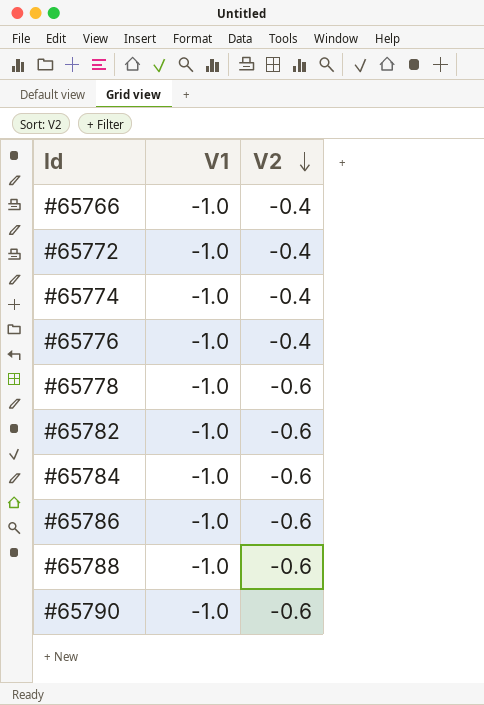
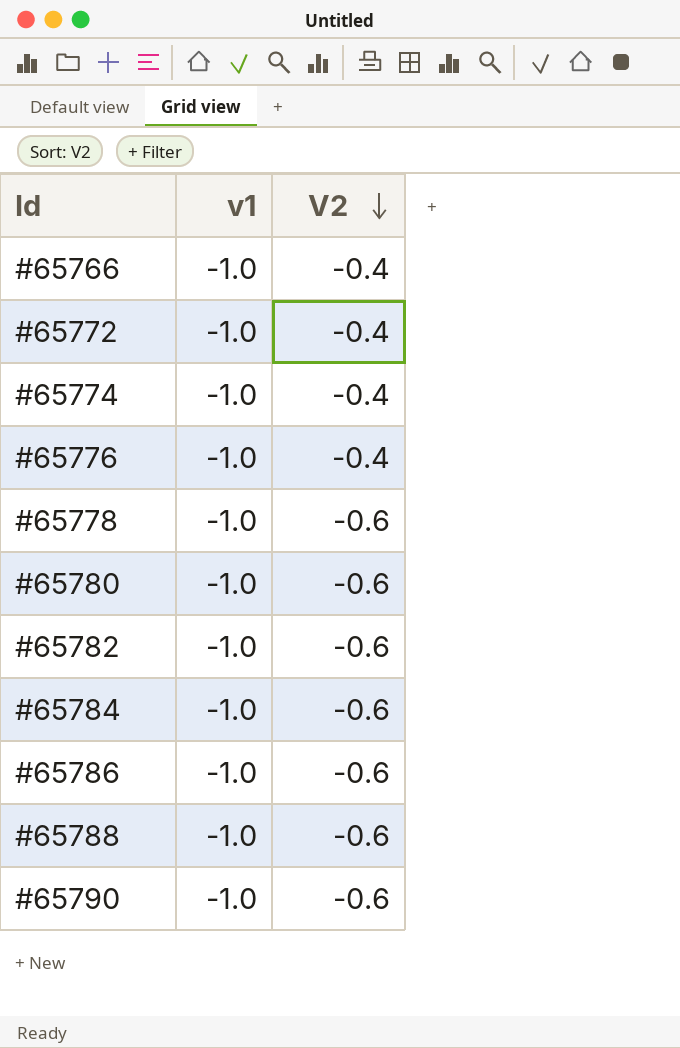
column name: V1 -> v1
row #65780: none -> -1.0 | -0.6

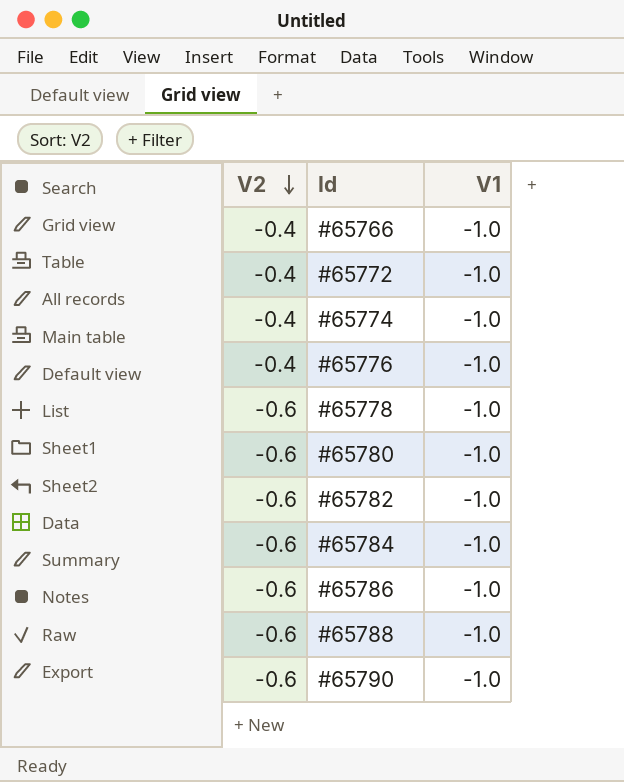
column V2 | position: 3 -> 1
column name: v1 -> V1

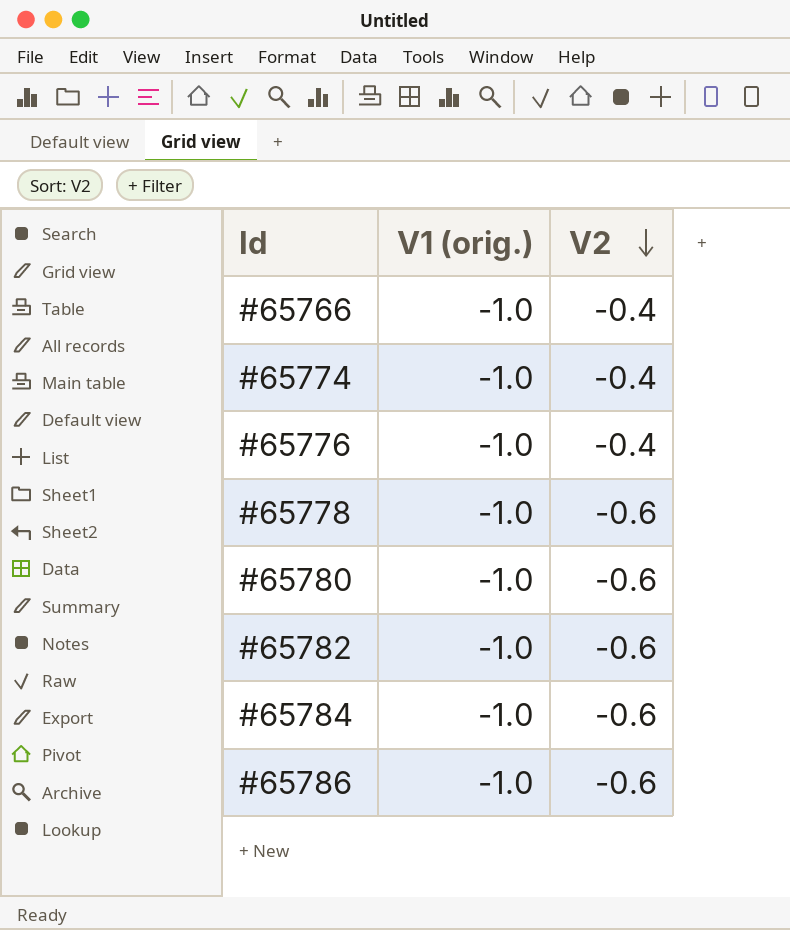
column name: V1 -> V1 (orig.)
column V2 | position: 1 -> 3
row #65772: -0.4 | -1.0 -> none
row #65788: -0.6 | -1.0 -> none
row #65790: -0.6 | -1.0 -> none

